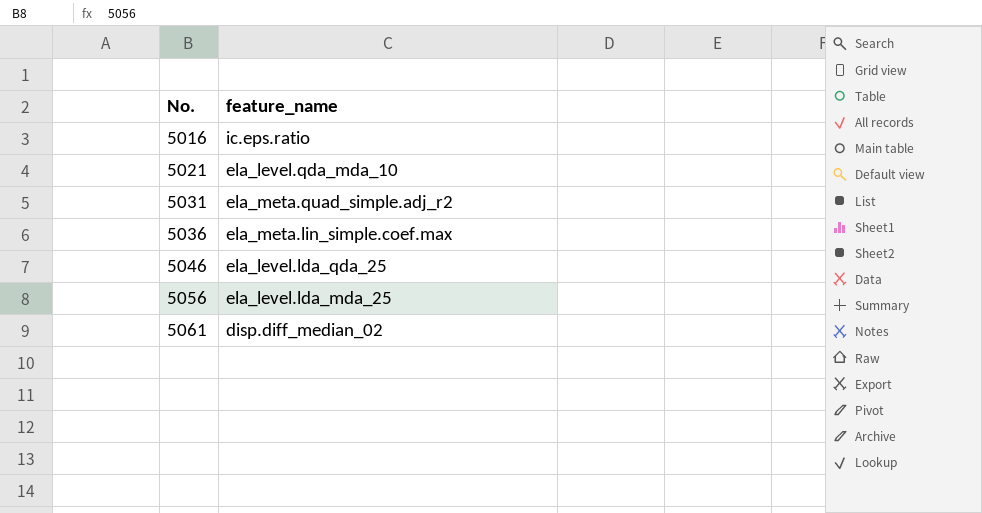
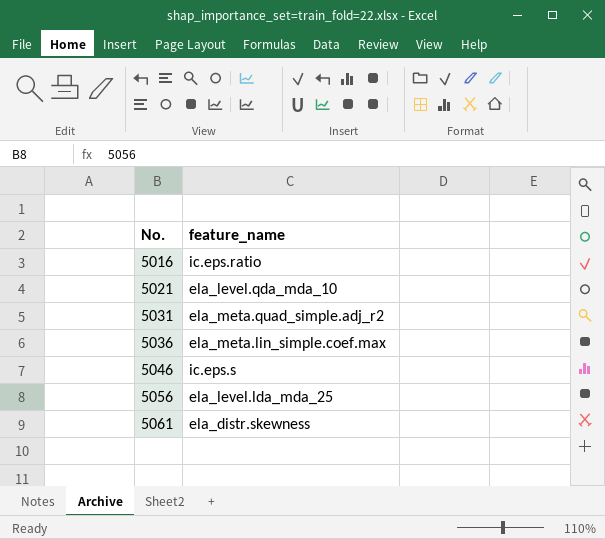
5046 | feature_name: ela_level.lda_qda_25 -> ic.eps.s
5061 | feature_name: disp.diff_median_02 -> ela_distr.skewness

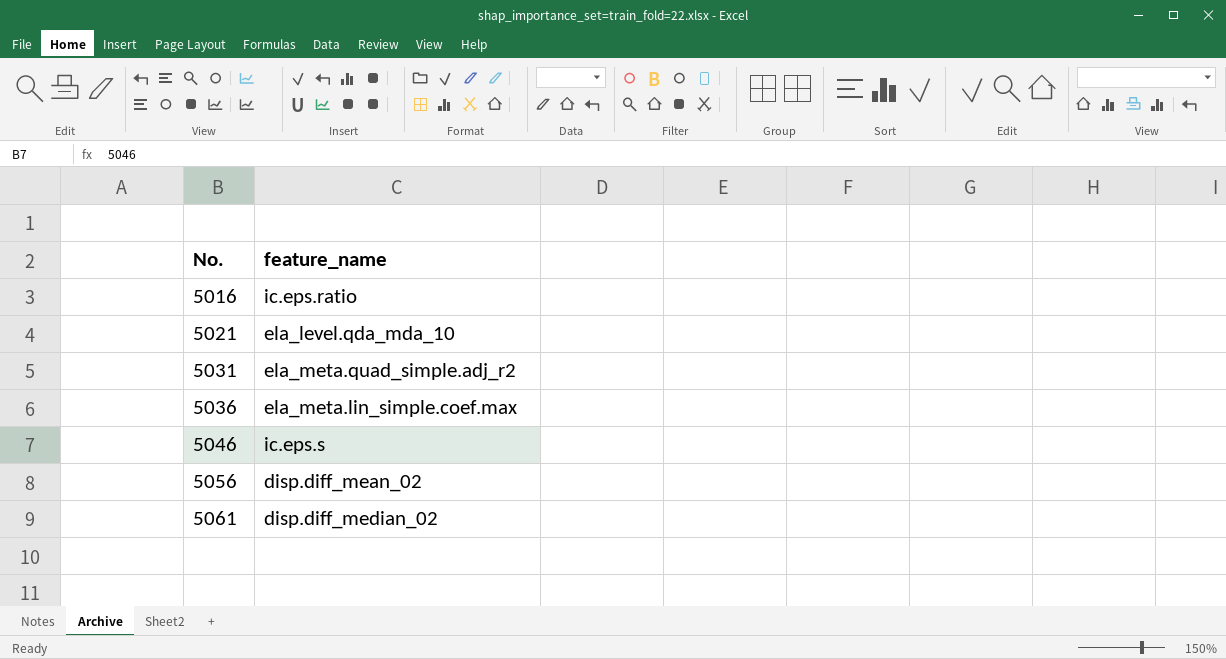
5056 | feature_name: ela_level.lda_mda_25 -> disp.diff_mean_02
5061 | feature_name: ela_distr.skewness -> disp.diff_median_02

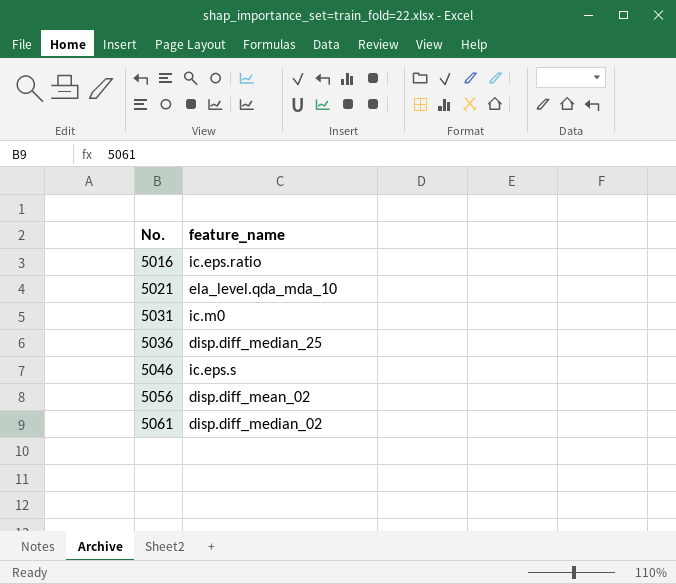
5031 | feature_name: ela_meta.quad_simple.adj_r2 -> ic.m0
5036 | feature_name: ela_meta.lin_simple.coef.max -> disp.diff_median_25

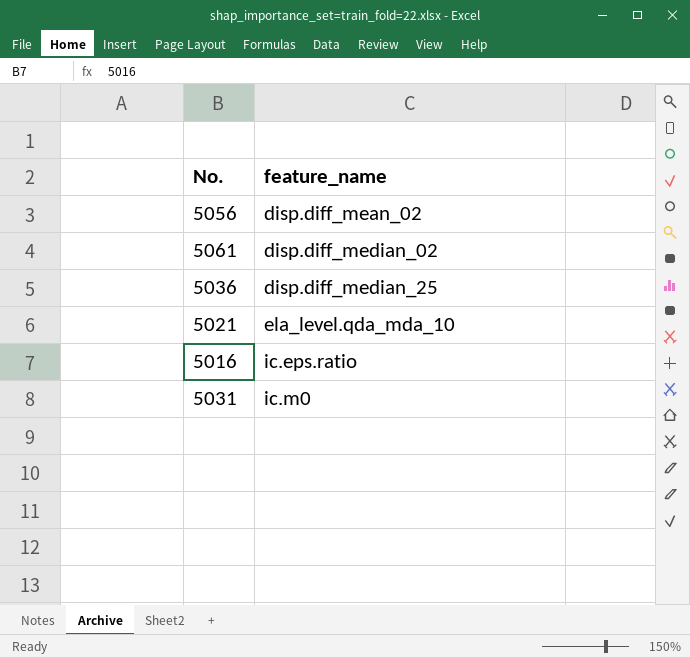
row order: No. ascending -> feature_name ascending
row 5046: ic.eps.s -> none

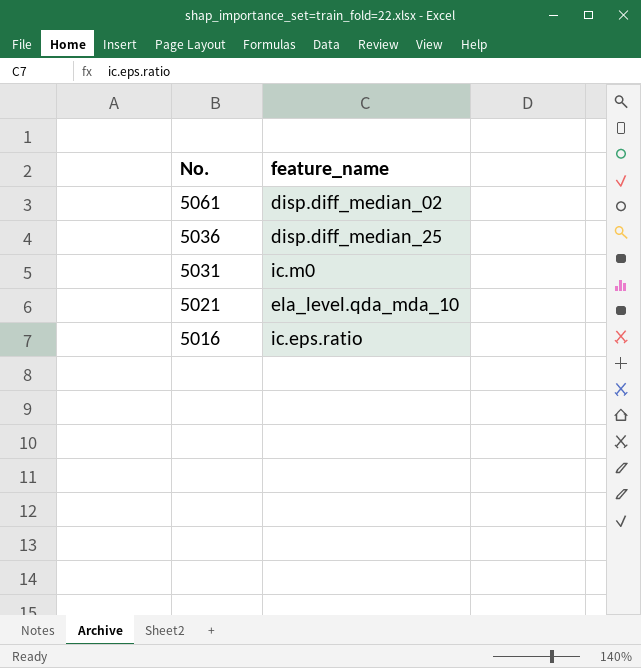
row order: feature_name ascending -> No. descending
row 5056: disp.diff_mean_02 -> none

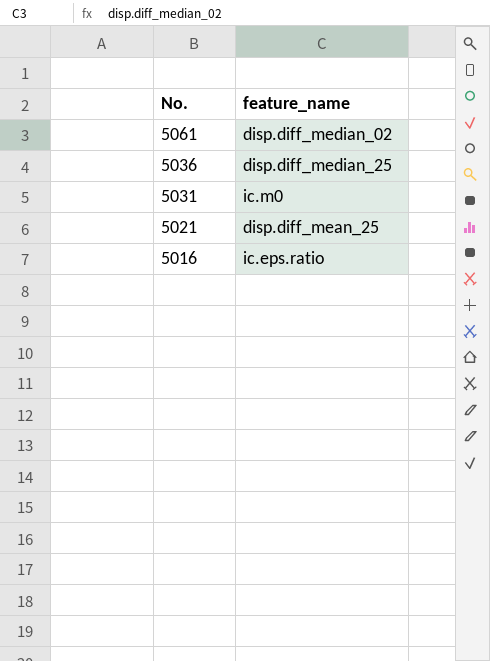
5021 | feature_name: ela_level.qda_mda_10 -> disp.diff_mean_25

